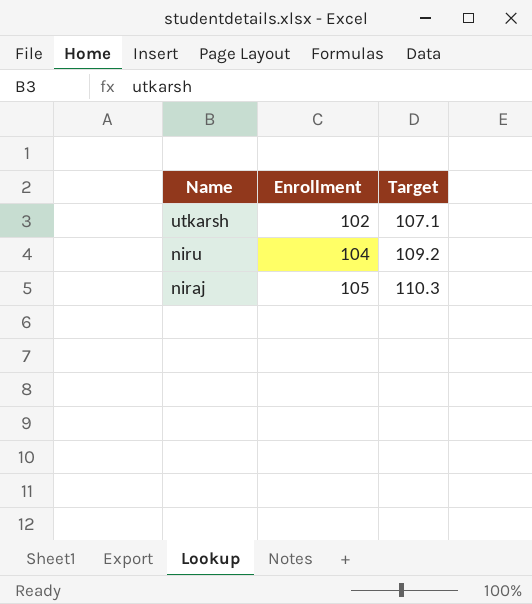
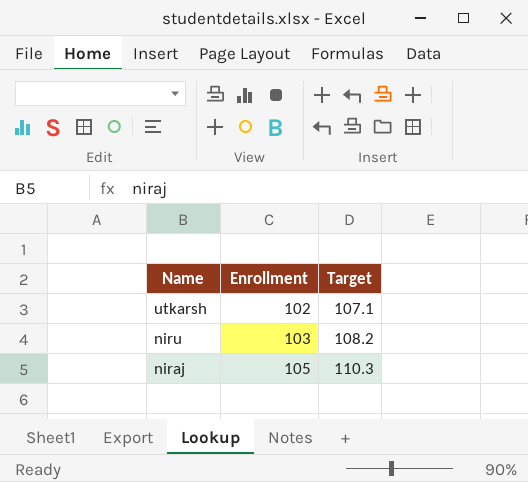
niru | Enrollment: 104 -> 103
niru | Target: 109.2 -> 108.2

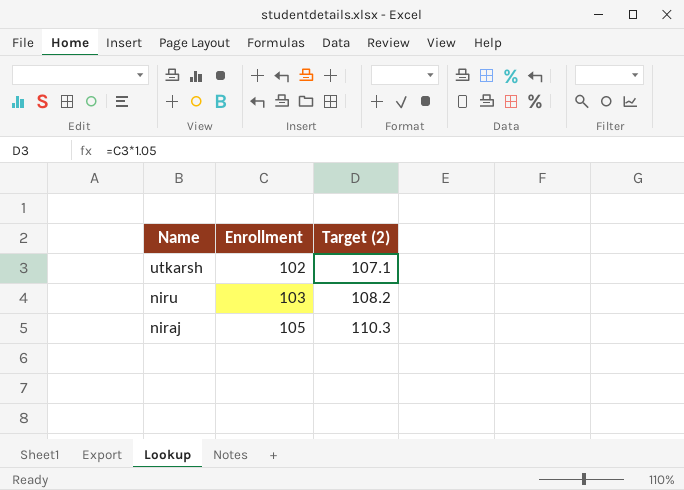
column name: Target -> Target (2)

